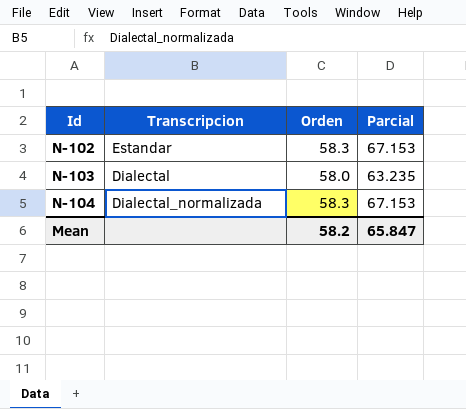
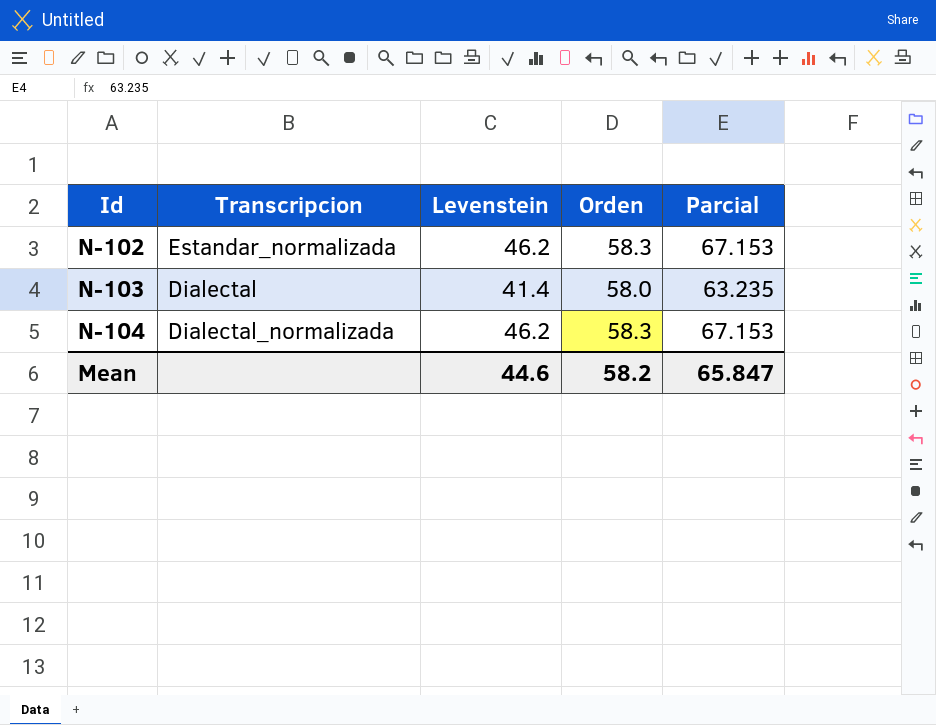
column Levenstein | position: none -> 3
N-102 | Transcripcion: Estandar -> Estandar_normalizada

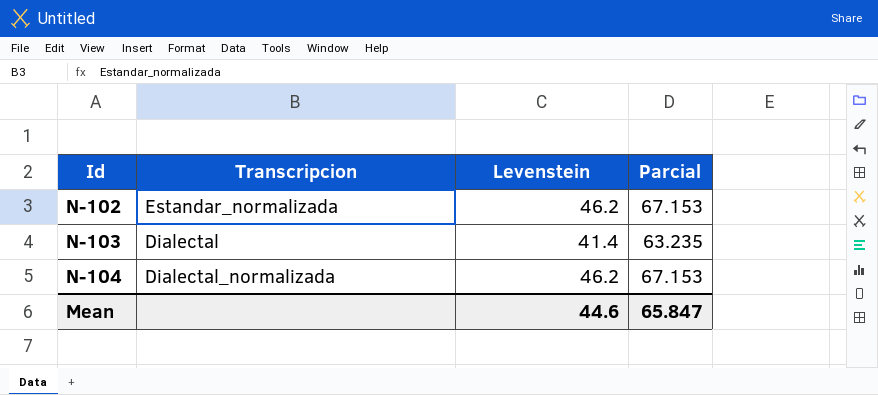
column Orden | position: 4 -> none

